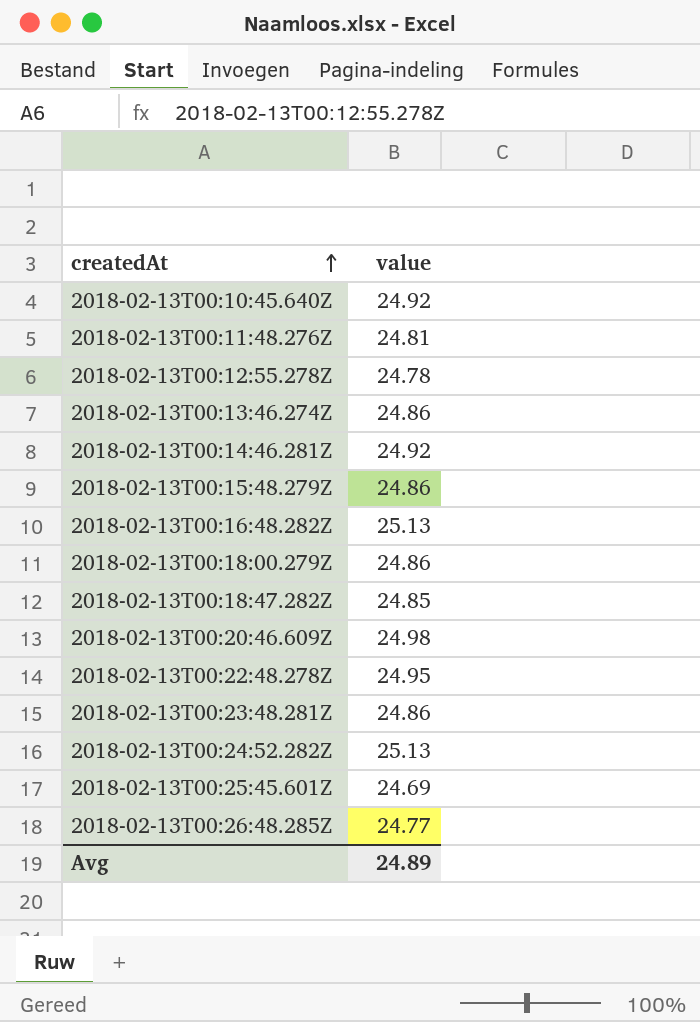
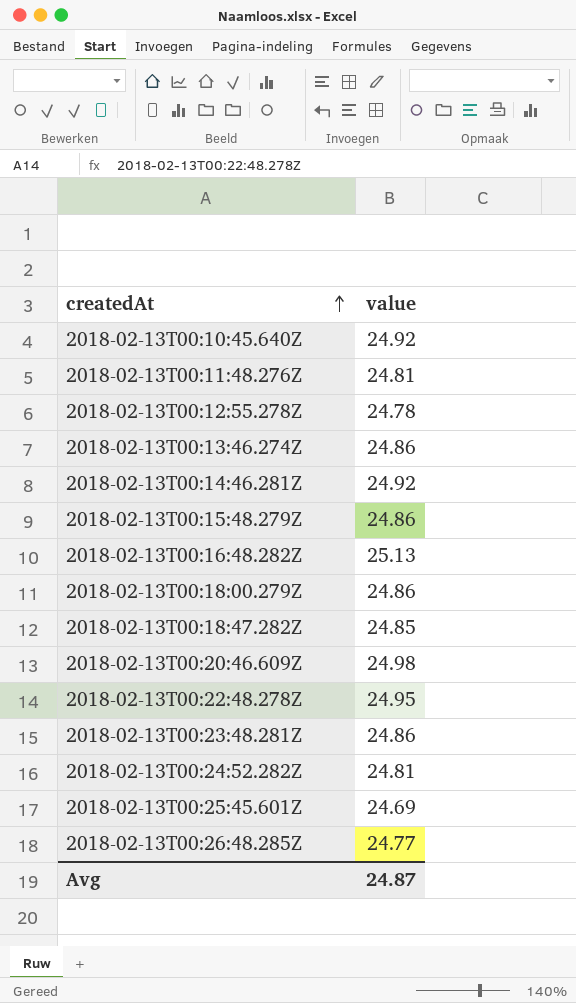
2018-02-13T00:24:52.282Z | value: 25.13 -> 24.81
Avg | value: 24.89 -> 24.87

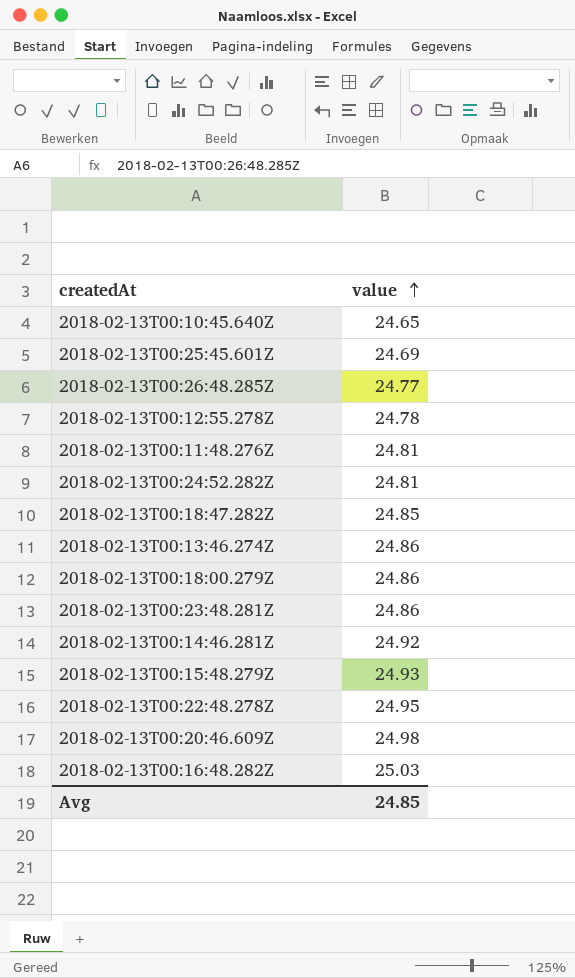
row order: createdAt ascending -> value ascending
2018-02-13T00:10:45.640Z | value: 24.92 -> 24.65
2018-02-13T00:15:48.279Z | value: 24.86 -> 24.93
2018-02-13T00:16:48.282Z | value: 25.13 -> 25.03
Avg | value: 24.87 -> 24.85

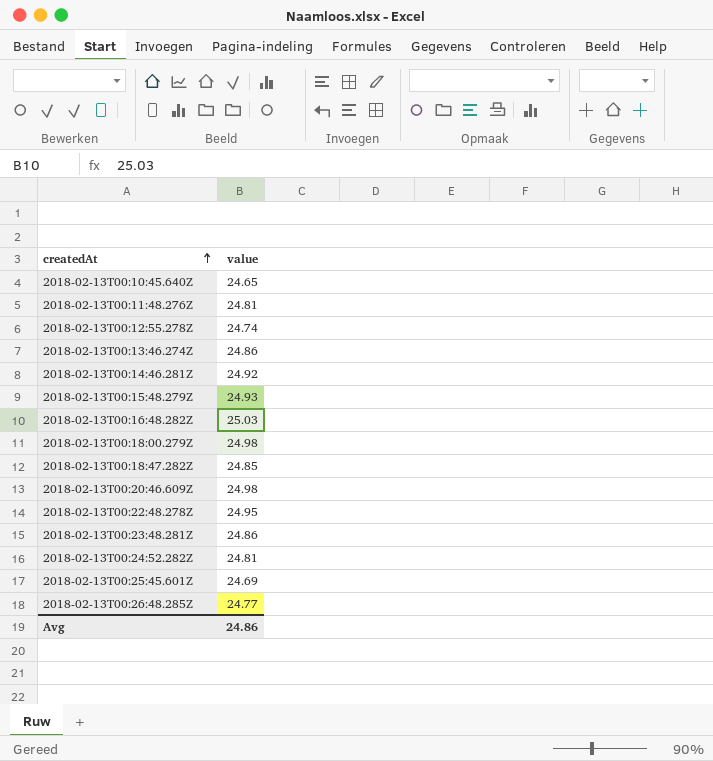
row order: value ascending -> createdAt ascending
2018-02-13T00:12:55.278Z | value: 24.78 -> 24.74
2018-02-13T00:18:00.279Z | value: 24.86 -> 24.98
Avg | value: 24.85 -> 24.86

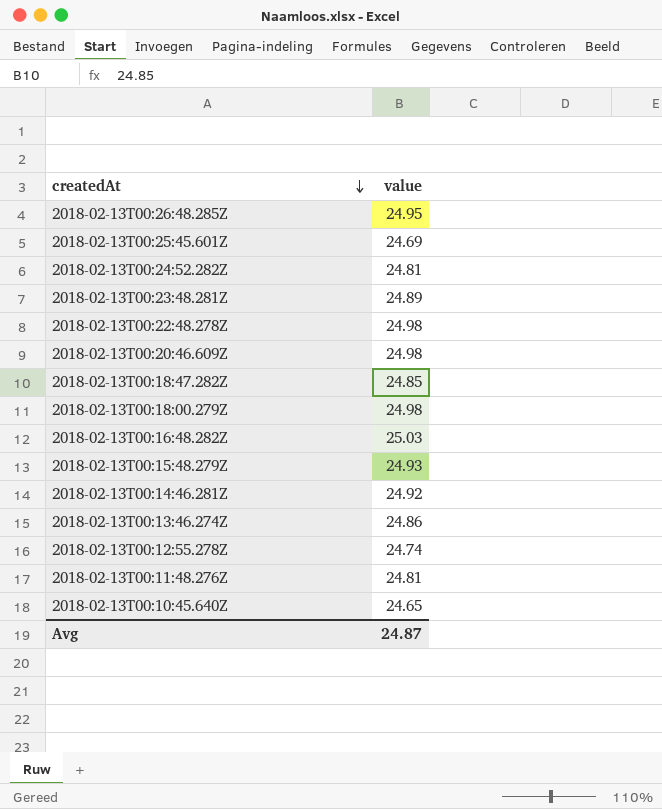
row order: createdAt ascending -> createdAt descending
2018-02-13T00:26:48.285Z | value: 24.77 -> 24.95
2018-02-13T00:23:48.281Z | value: 24.86 -> 24.89
2018-02-13T00:22:48.278Z | value: 24.95 -> 24.98
Avg | value: 24.86 -> 24.87

